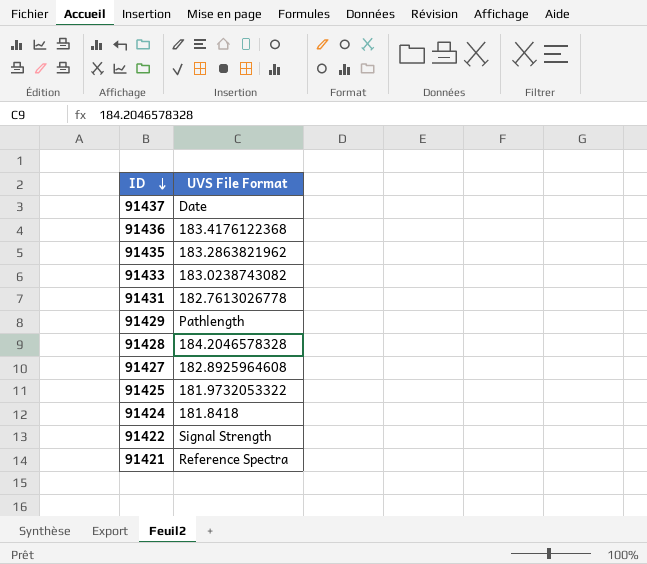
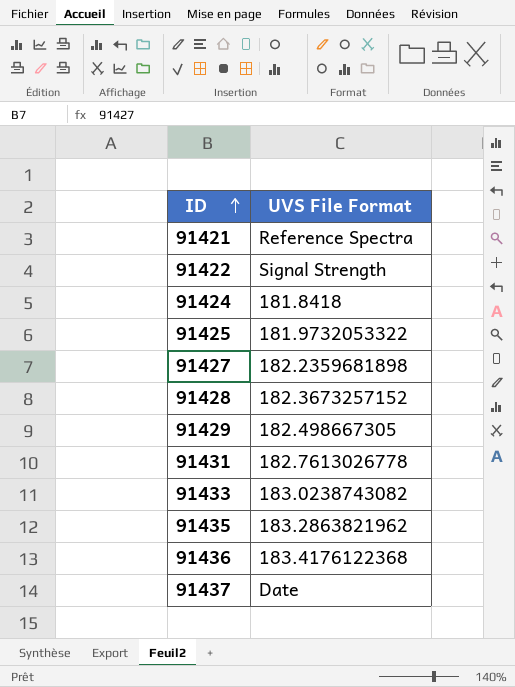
row order: ID descending -> ID ascending
91427 | UVS File Format: 182.8925964608 -> 182.2359681898
91428 | UVS File Format: 184.2046578328 -> 182.3673257152
91429 | UVS File Format: Pathlength -> 182.498667305

